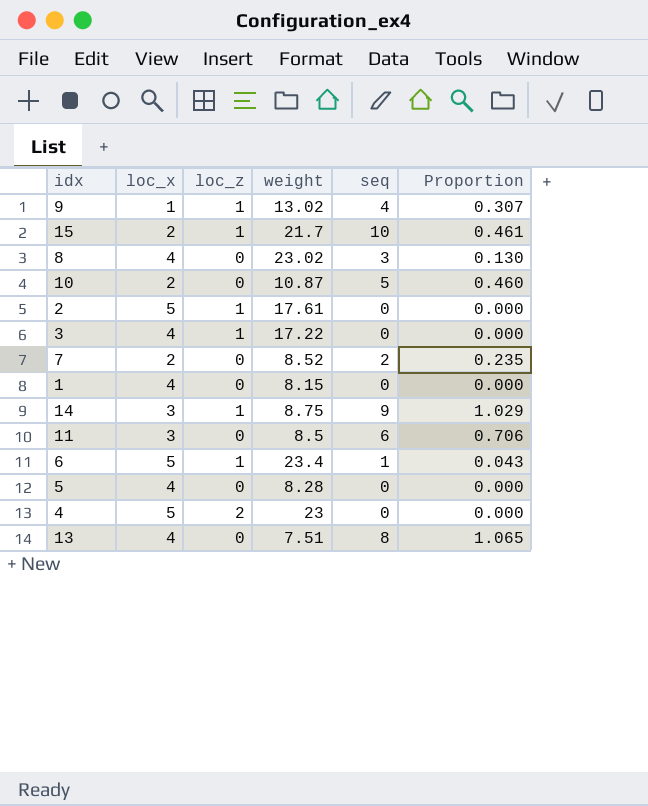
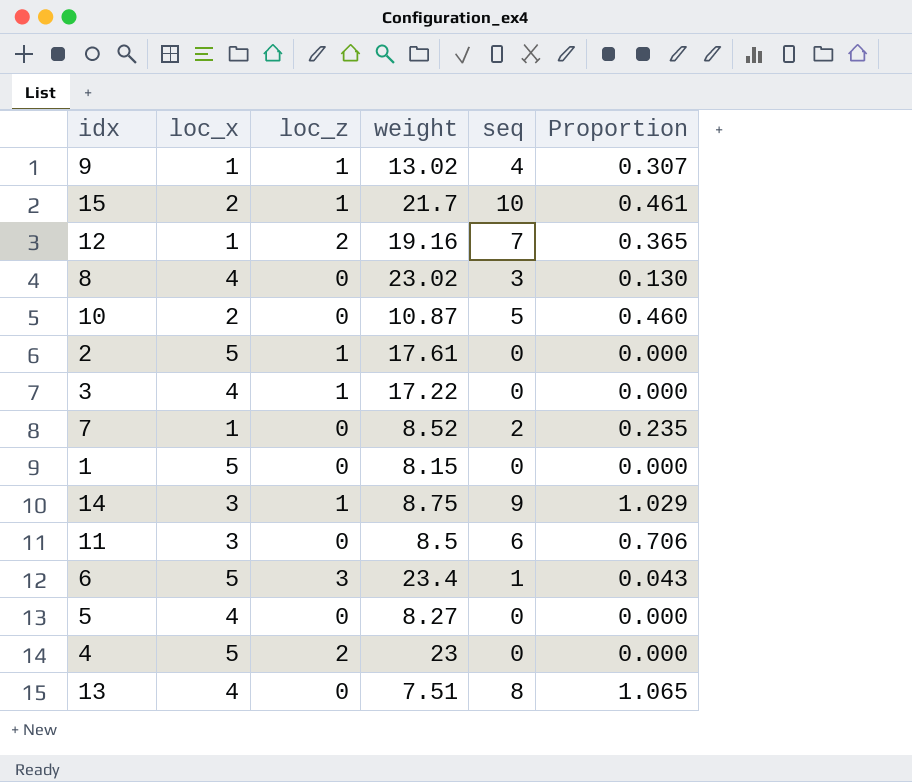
row 12: none -> 1 | 2 | 19.16 | 7 | 0.365
7 | loc_x: 2 -> 1
1 | loc_x: 4 -> 5
6 | loc_z: 1 -> 3
5 | weight: 8.28 -> 8.27

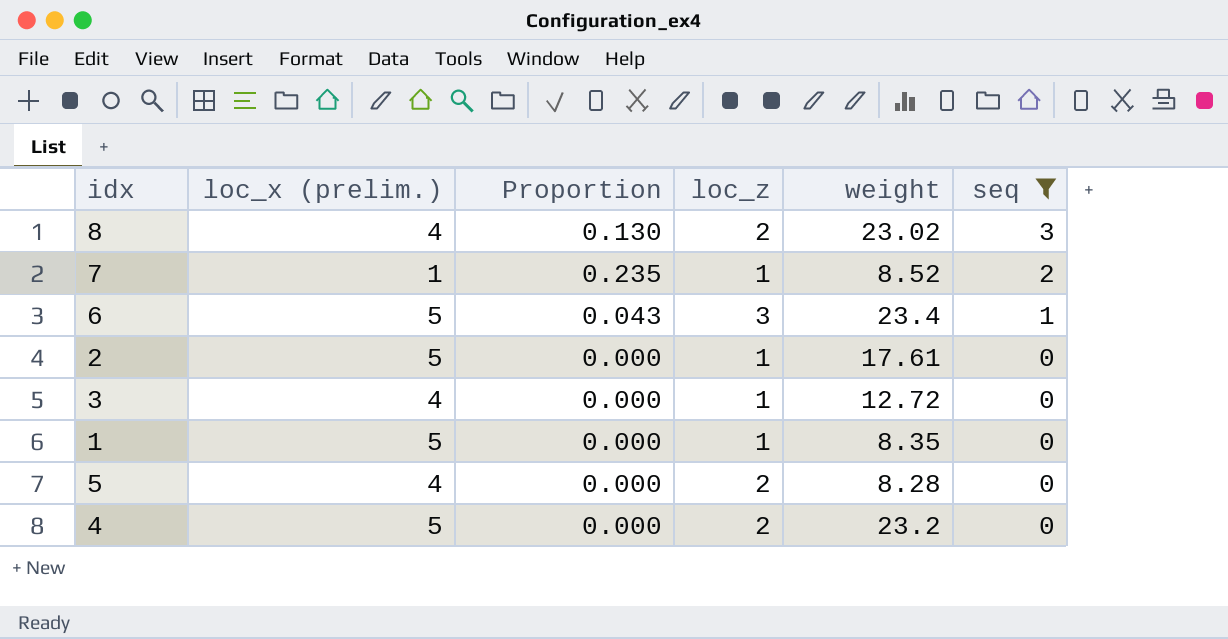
filter: none -> seq <= 3
row order: none -> seq descending
column name: loc_x -> loc_x (prelim.)
column Proportion | position: 6 -> 3
8 | loc_z: 0 -> 2
7 | loc_z: 0 -> 1
3 | weight: 17.22 -> 12.72
1 | loc_z: 0 -> 1
1 | weight: 8.15 -> 8.35
5 | loc_z: 0 -> 2
5 | weight: 8.27 -> 8.28
4 | weight: 23 -> 23.2

